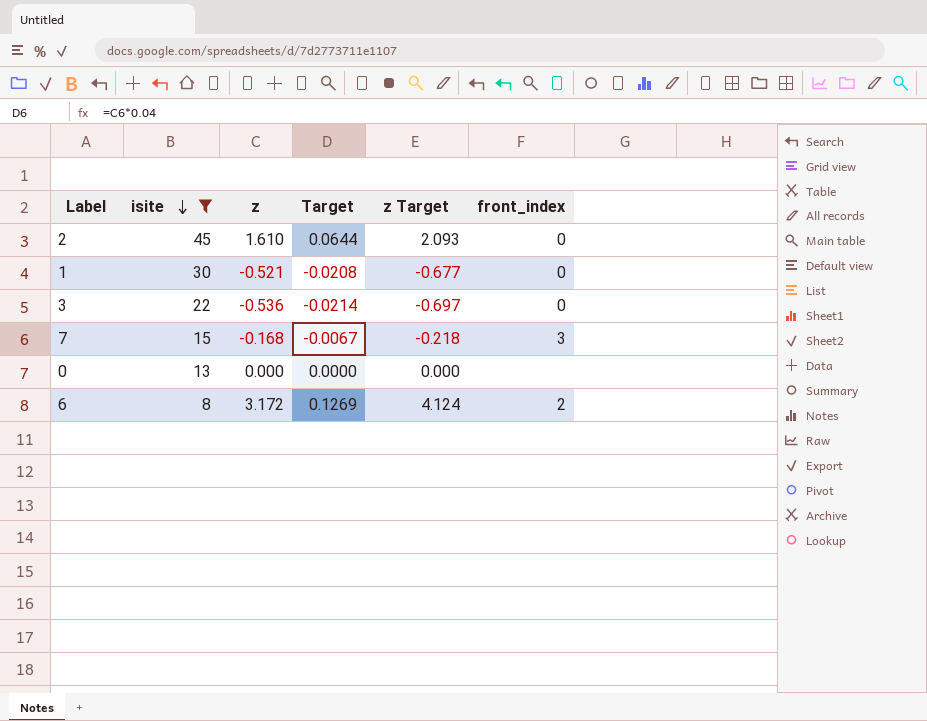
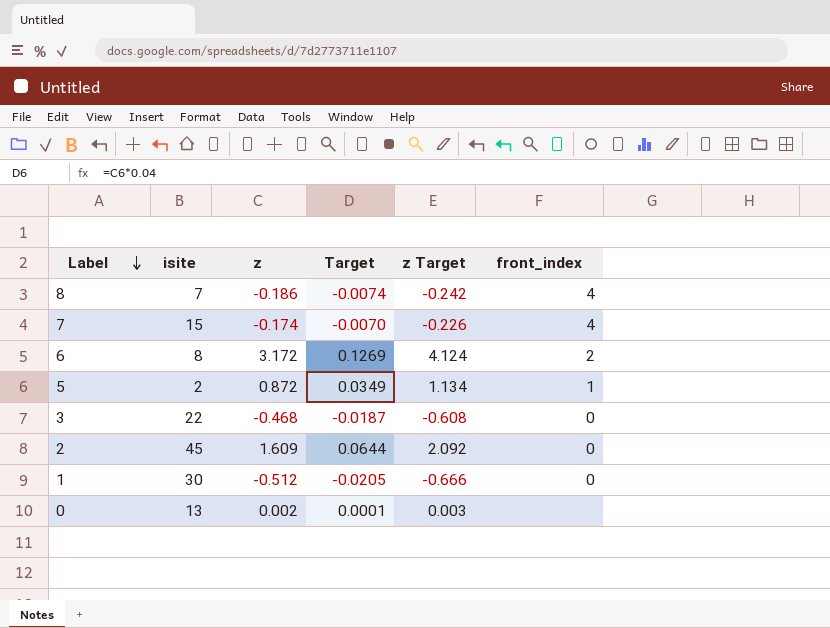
filter: isite >= 8 -> none
row order: isite descending -> Label descending
7 | z: -0.168 -> -0.174
7 | Target: -0.0067 -> -0.0070
7 | z Target: -0.218 -> -0.226
7 | front_index: 3 -> 4
3 | z: -0.536 -> -0.468
3 | Target: -0.0214 -> -0.0187
3 | z Target: -0.697 -> -0.608
2 | z: 1.610 -> 1.609
2 | z Target: 2.093 -> 2.092
1 | z: -0.521 -> -0.512
1 | Target: -0.0208 -> -0.0205
1 | z Target: -0.677 -> -0.666
0 | z: 0.000 -> 0.002
0 | Target: 0.0000 -> 0.0001
0 | z Target: 0.000 -> 0.003

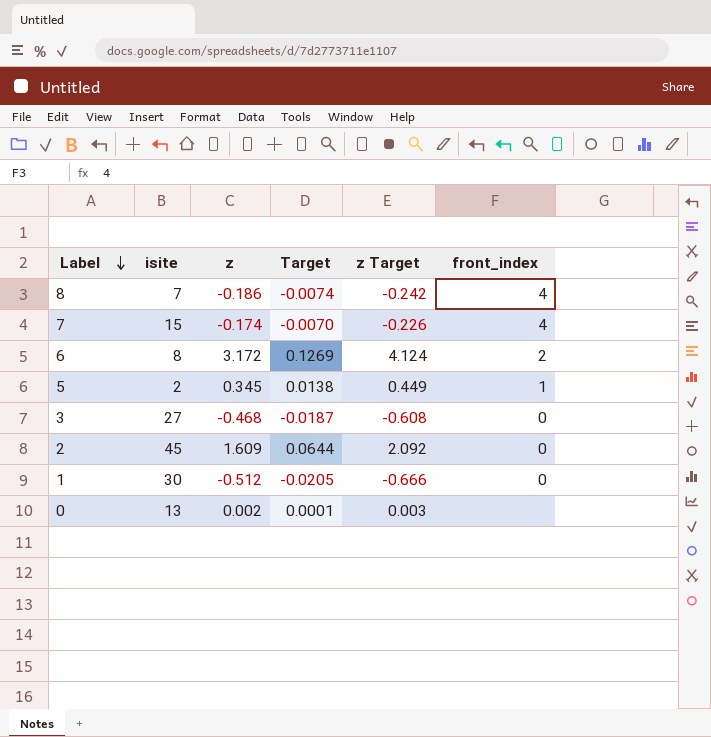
5 | z: 0.872 -> 0.345
5 | Target: 0.0349 -> 0.0138
5 | z Target: 1.134 -> 0.449
3 | isite: 22 -> 27

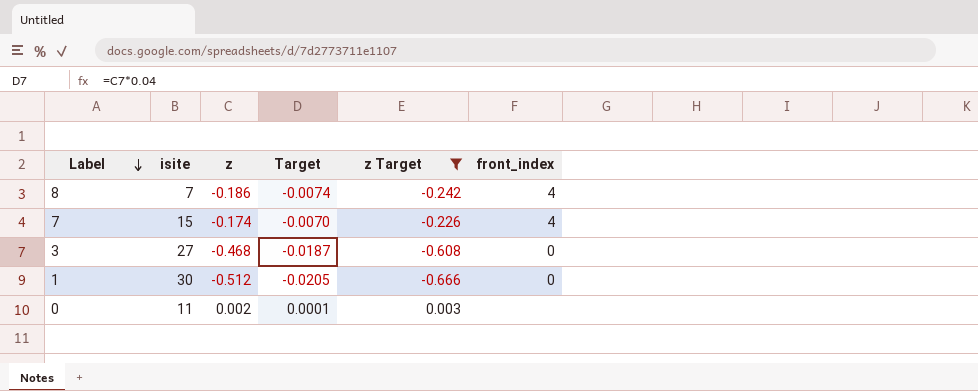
filter: none -> z Target <= 0.003
0 | isite: 13 -> 11

